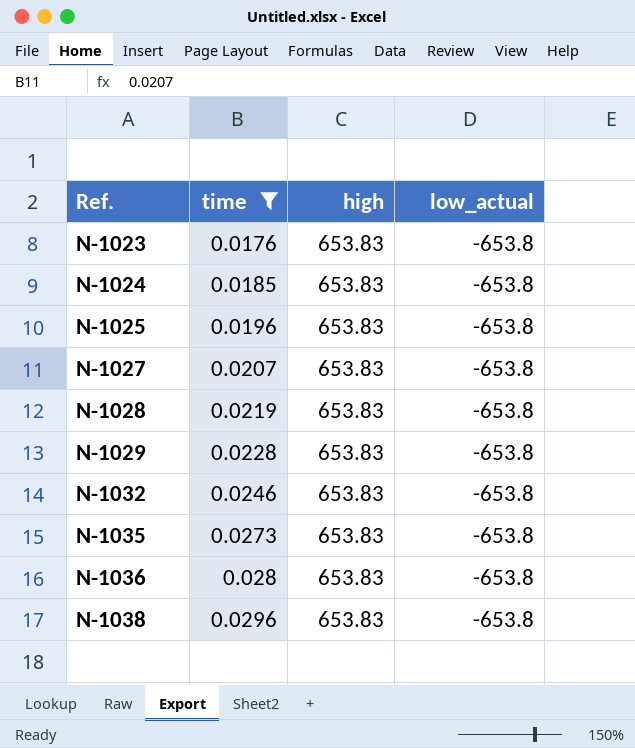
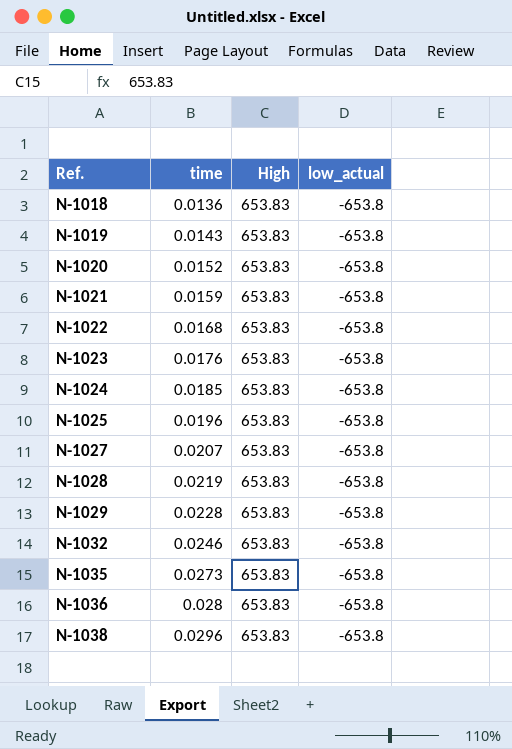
filter: time >= 0.0176 -> none
column name: high -> High

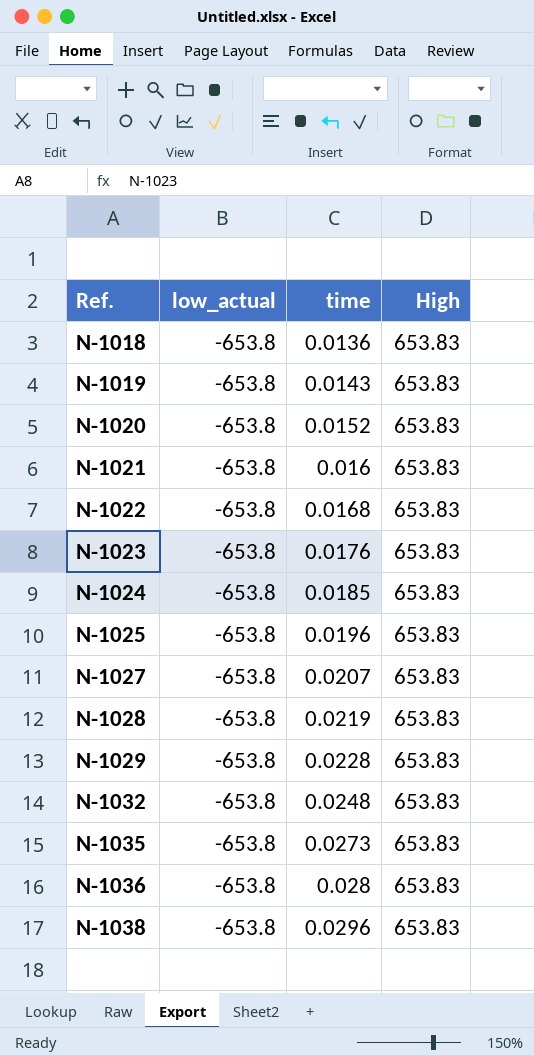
column low_actual | position: 4 -> 2
N-1021 | time: 0.0159 -> 0.016
N-1032 | time: 0.0246 -> 0.0248

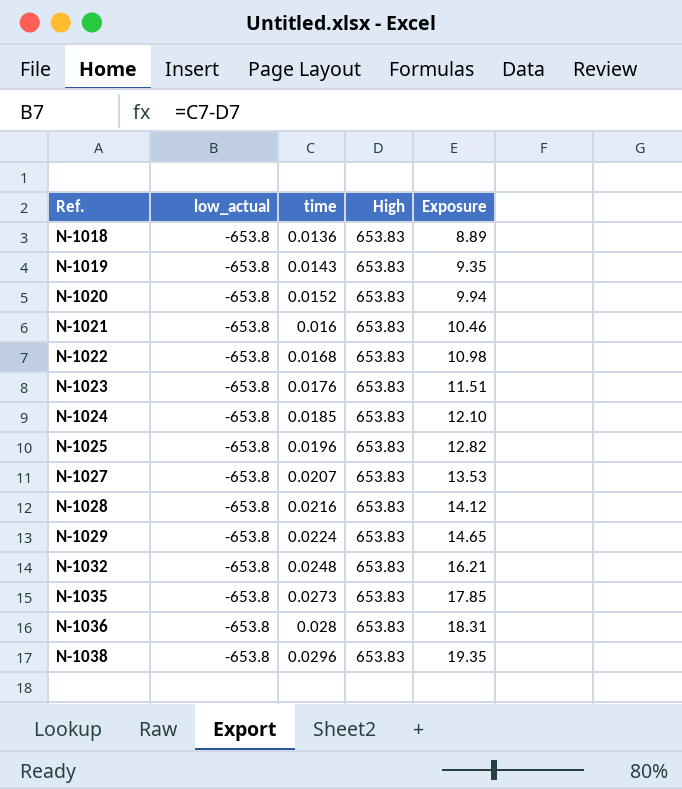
column Exposure | formula: none -> [time] * [High]
N-1028 | time: 0.0219 -> 0.0216
N-1029 | time: 0.0228 -> 0.0224

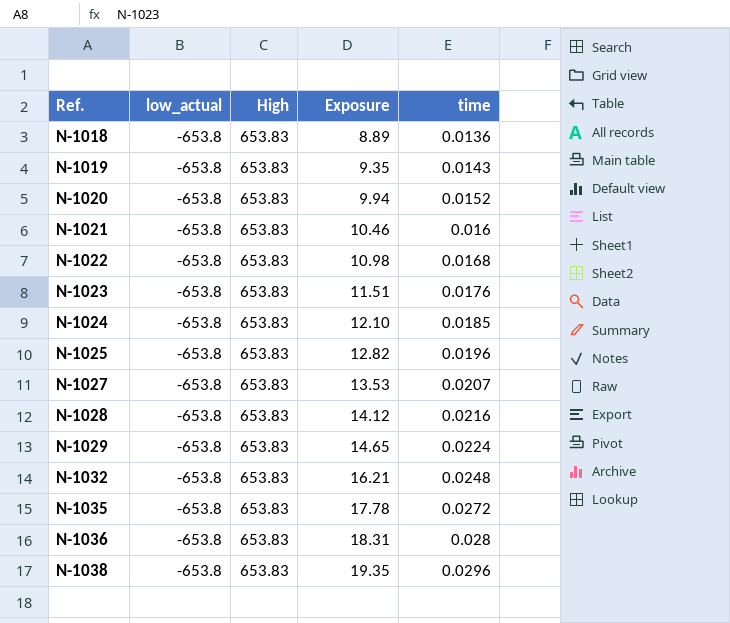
column time | position: 3 -> 5
N-1035 | Exposure: 17.85 -> 17.78
N-1035 | time: 0.0273 -> 0.0272

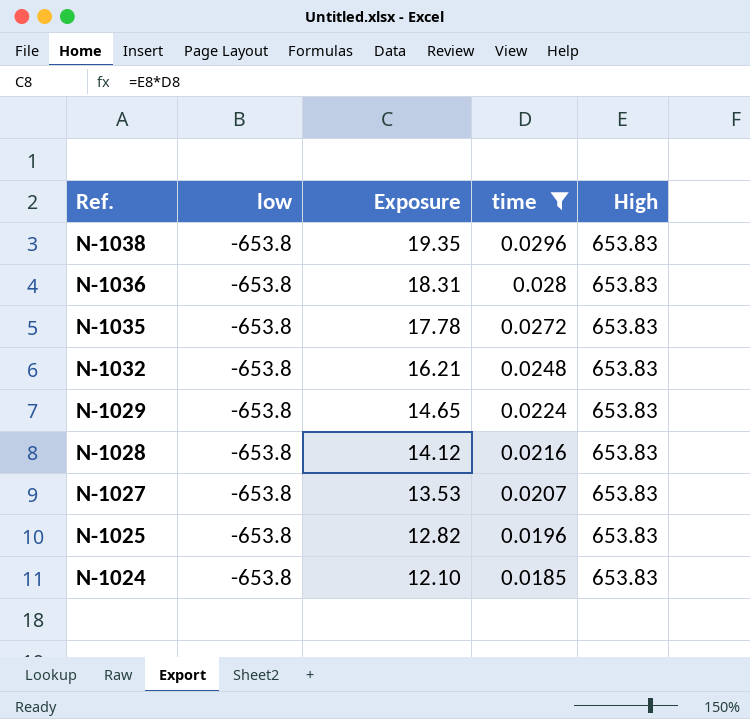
filter: none -> time >= 0.0185
row order: Ref. ascending -> Ref. descending
column name: low_actual -> low
column High | position: 3 -> 5

